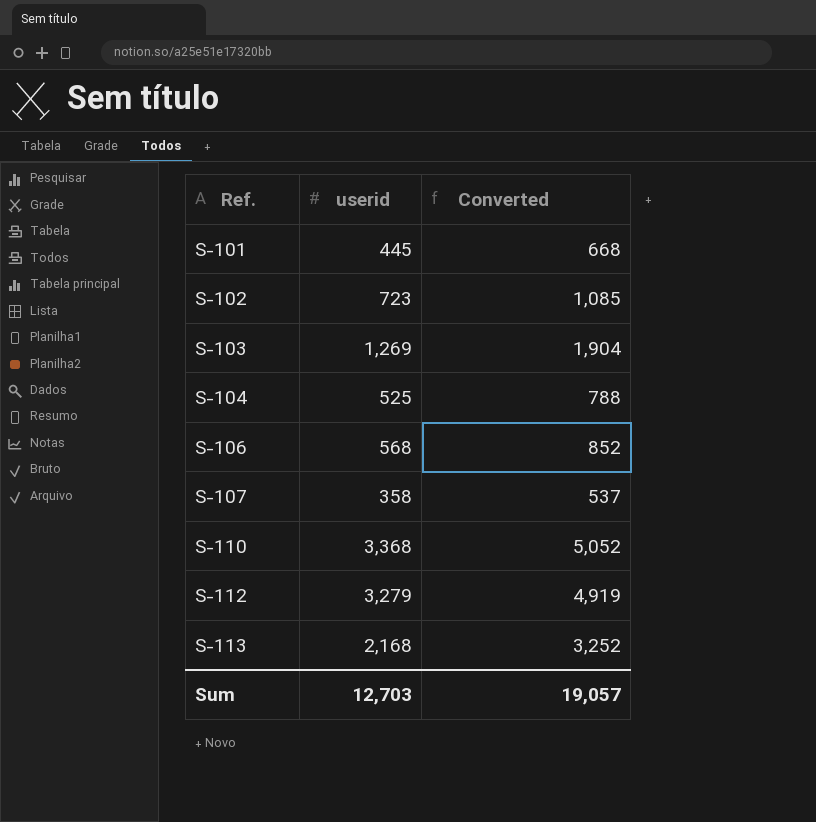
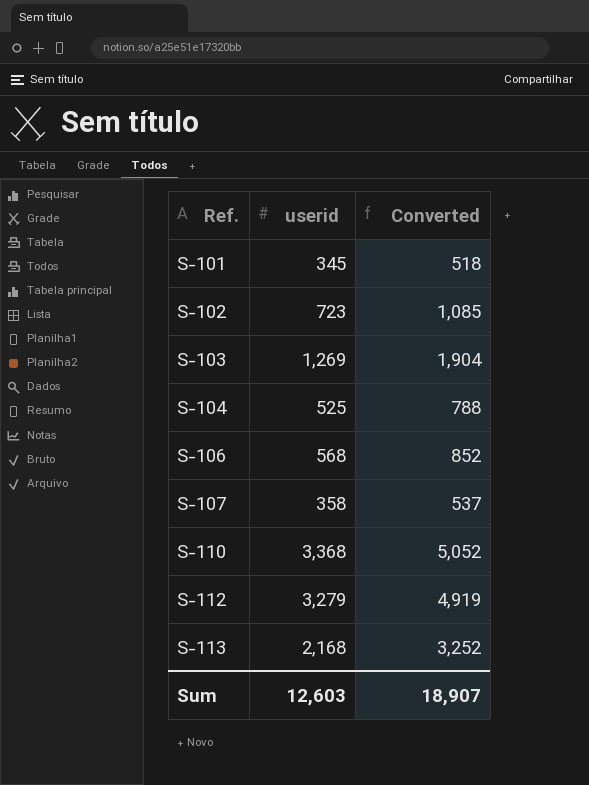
S-101 | userid: 445 -> 345
S-101 | Converted: 668 -> 518
Sum | userid: 12,703 -> 12,603
Sum | Converted: 19,057 -> 18,907

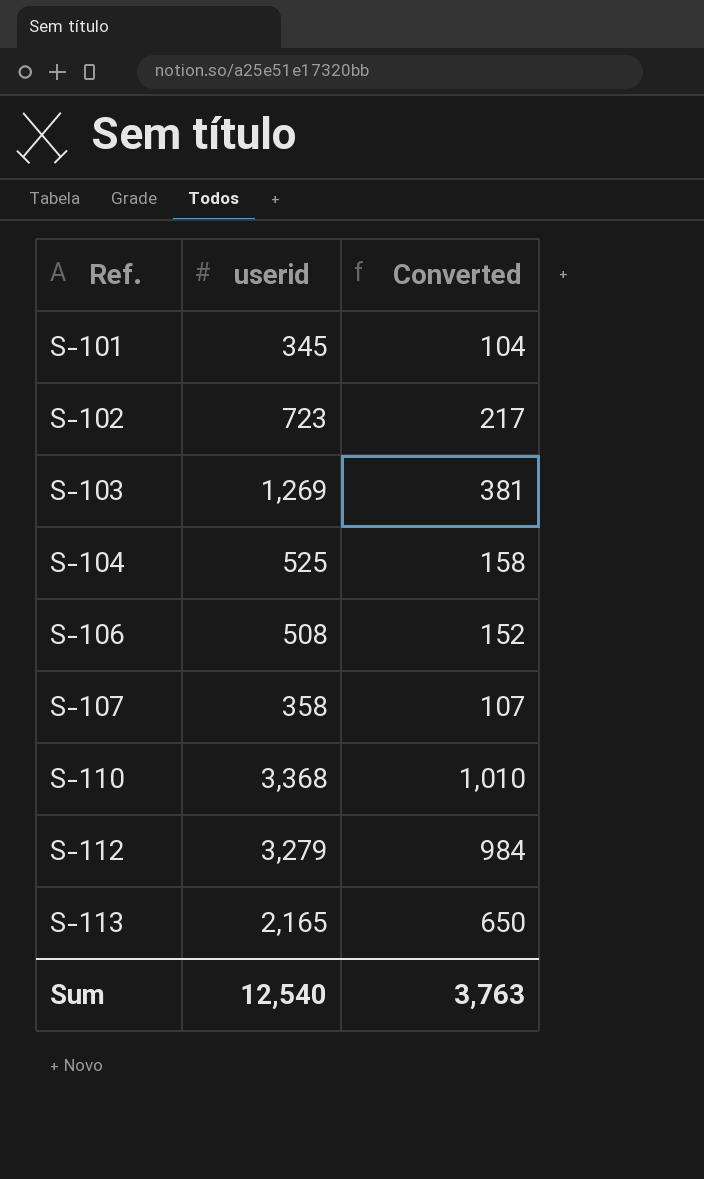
column Converted | formula: [userid] * 1.5 -> [userid] * 0.3
S-106 | userid: 568 -> 508
S-113 | userid: 2,168 -> 2,165
Sum | userid: 12,603 -> 12,540
Sum | Converted: 18,907 -> 3,763

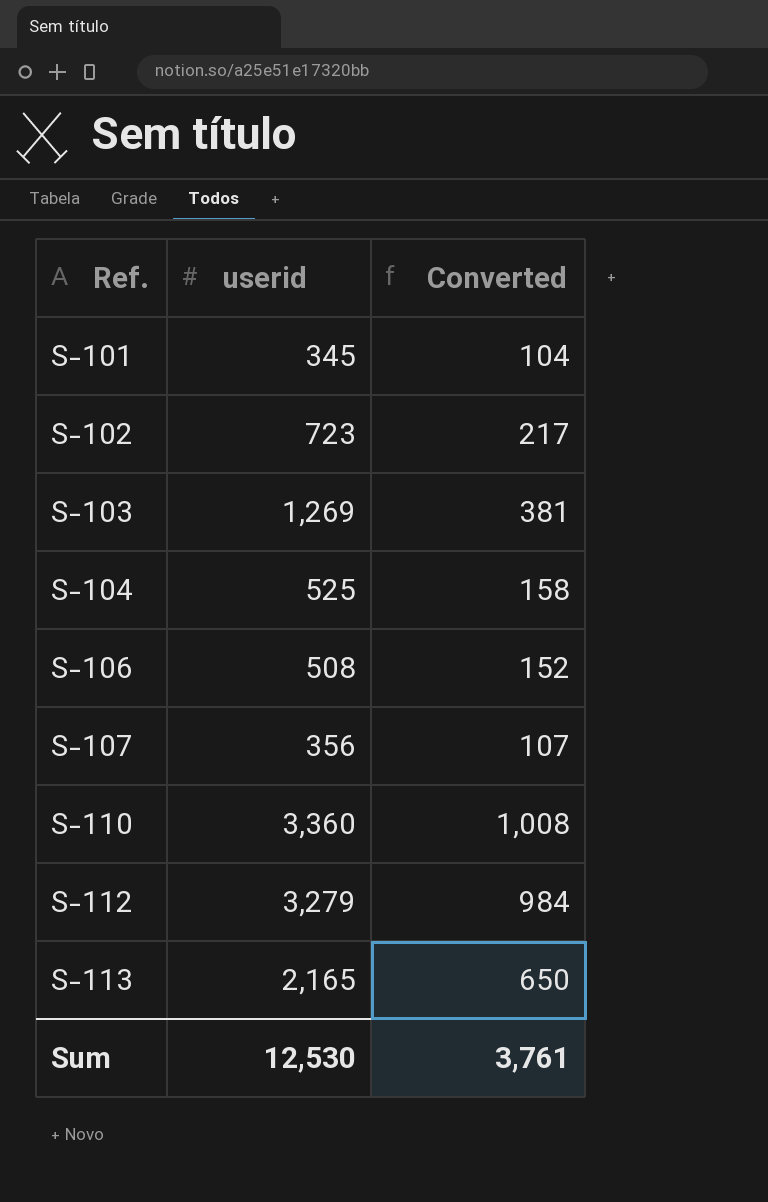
S-107 | userid: 358 -> 356
S-110 | userid: 3,368 -> 3,360
S-110 | Converted: 1,010 -> 1,008
Sum | userid: 12,540 -> 12,530
Sum | Converted: 3,763 -> 3,761

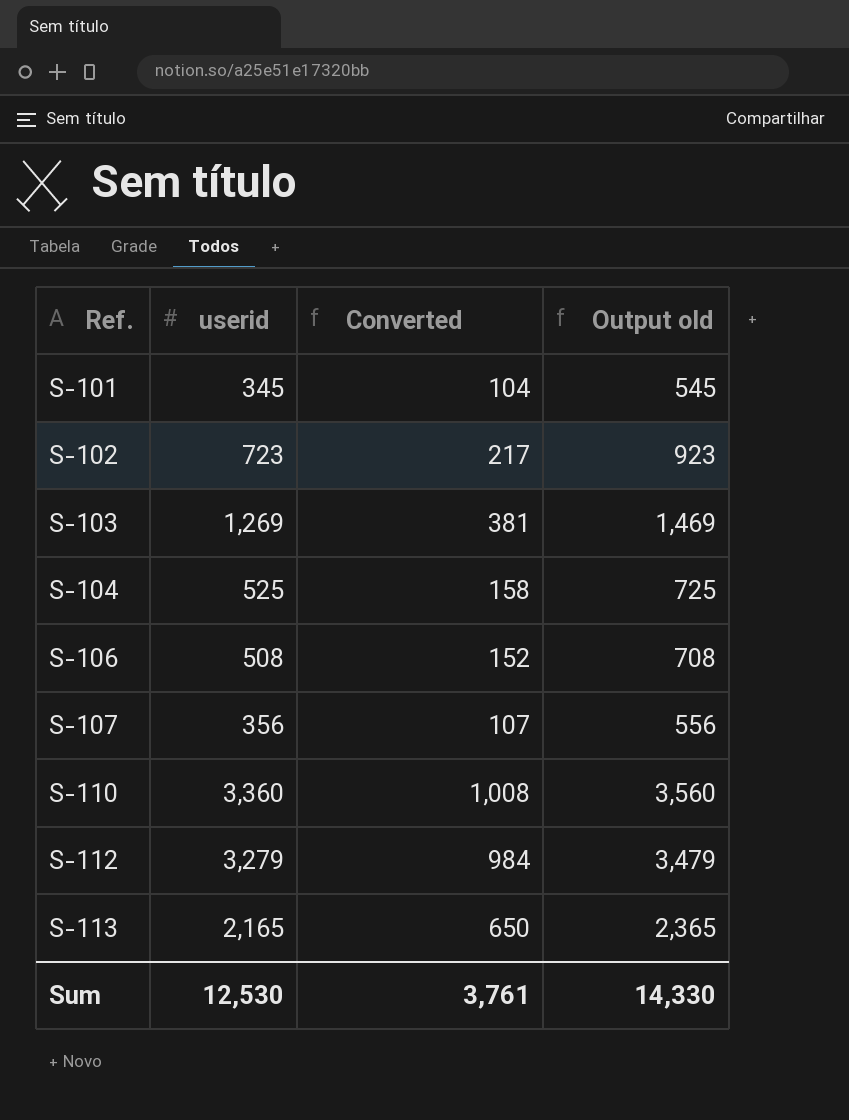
column Output old | formula: none -> [userid] + 200

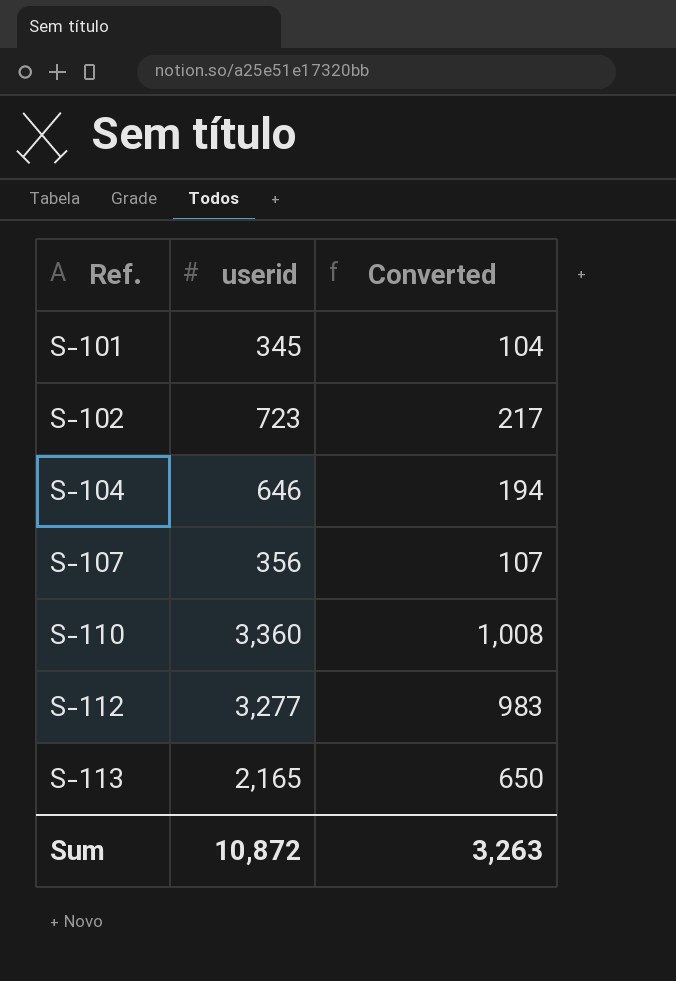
column Output old | formula: [userid] + 200 -> none
row S-103: 1,269 | 381 | 1,469 -> none
row S-106: 508 | 152 | 708 -> none
S-104 | userid: 525 -> 646
S-104 | Converted: 158 -> 194
S-112 | userid: 3,279 -> 3,277
S-112 | Converted: 984 -> 983
Sum | userid: 12,530 -> 10,872
Sum | Converted: 3,761 -> 3,263

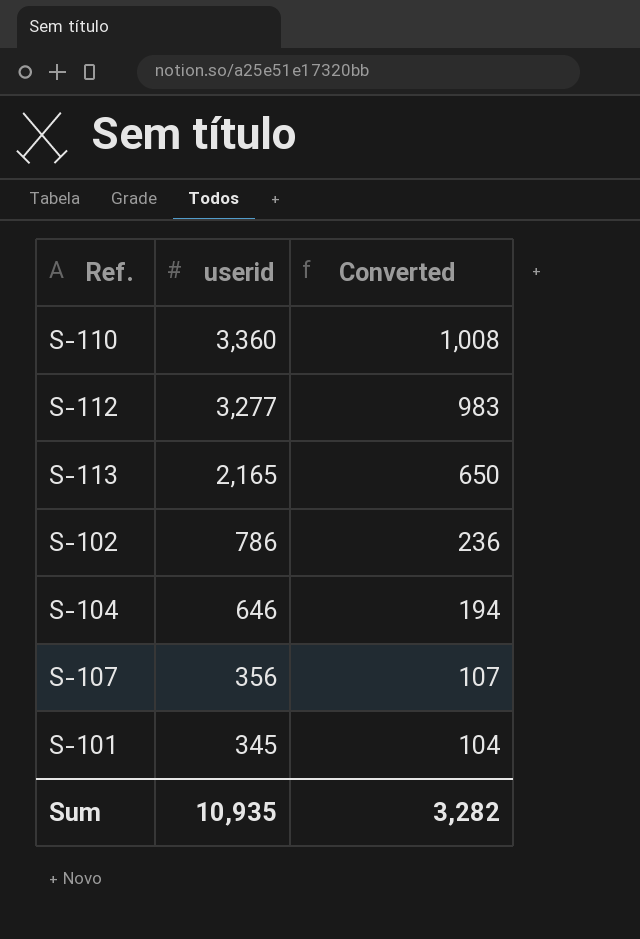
row order: Ref. ascending -> userid descending
S-102 | userid: 723 -> 786
S-102 | Converted: 217 -> 236
Sum | userid: 10,872 -> 10,935
Sum | Converted: 3,263 -> 3,282

